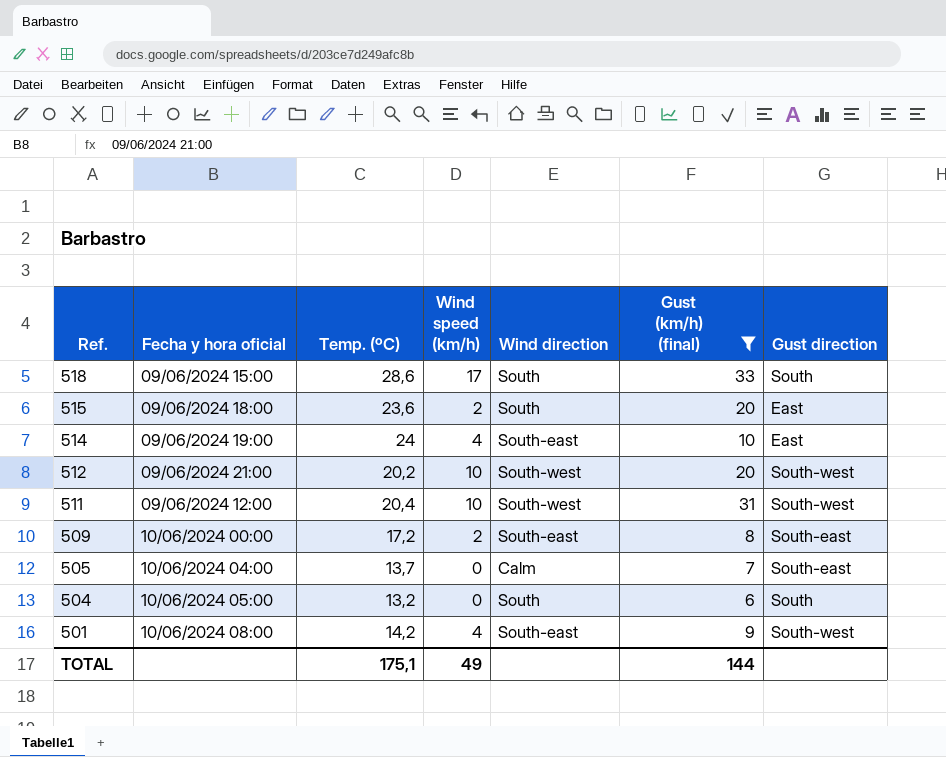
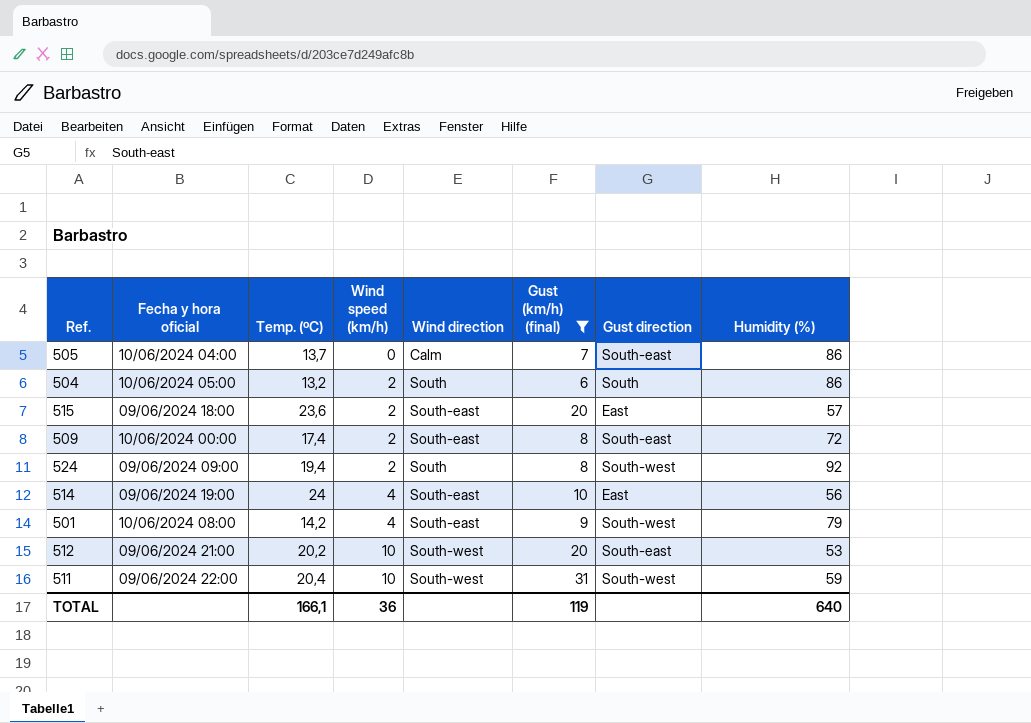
row order: Ref. descending -> Wind speed (km/h) ascending
column Humidity (%) | position: none -> 8
row 518: 09/06/2024 15:00 | 28,6 | 17 | South | 33 | South -> none
504 | Wind speed (km/h): 0 -> 2
515 | Wind direction: South -> South-east
509 | Temp. (ºC): 17,2 -> 17,4
row 524: none -> 09/06/2024 09:00 | 19,4 | 2 | South | 8 | South-west | 92
512 | Gust direction: South-west -> South-east
511 | Fecha y hora oficial: 09/06/2024 12:00 -> 09/06/2024 22:00
TOTAL | Temp. (ºC): 175,1 -> 166,1
TOTAL | Wind speed (km/h): 49 -> 36
TOTAL | Gust (km/h) (final): 144 -> 119

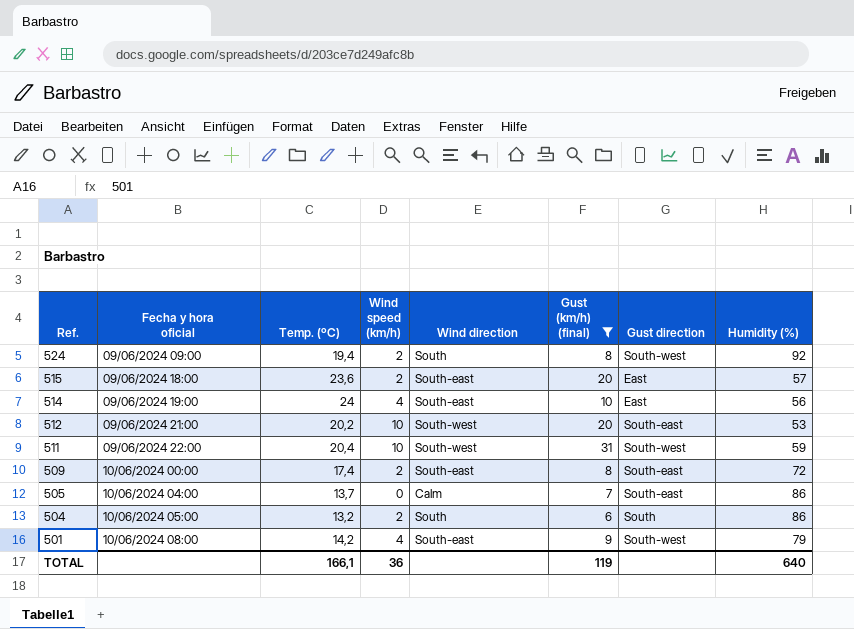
row order: Wind speed (km/h) ascending -> Ref. descending

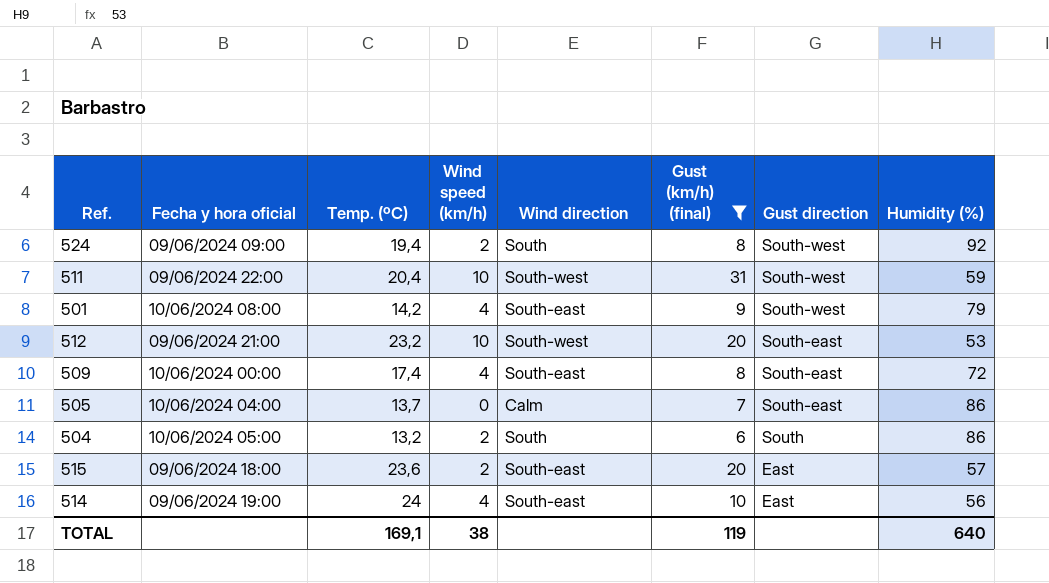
row order: Ref. descending -> Gust direction descending
512 | Temp. (ºC): 20,2 -> 23,2
509 | Wind speed (km/h): 2 -> 4
TOTAL | Temp. (ºC): 166,1 -> 169,1
TOTAL | Wind speed (km/h): 36 -> 38

